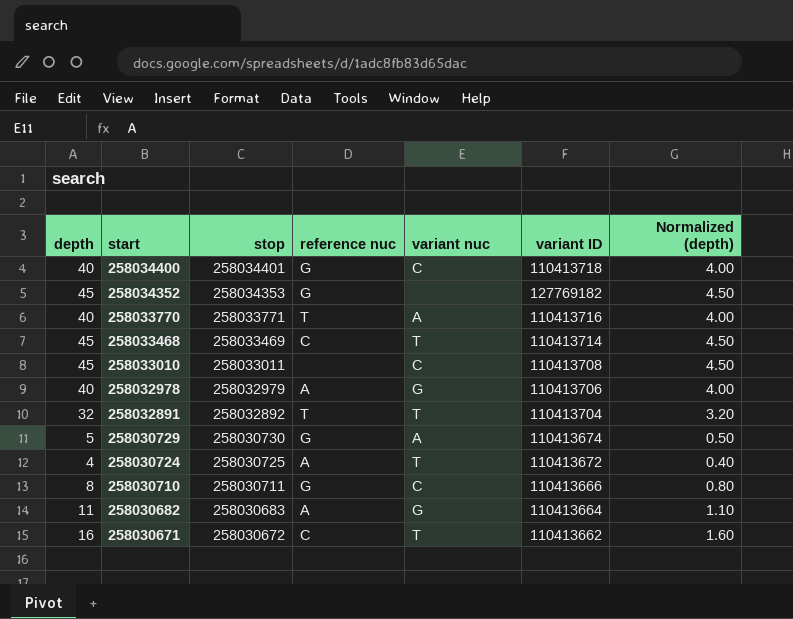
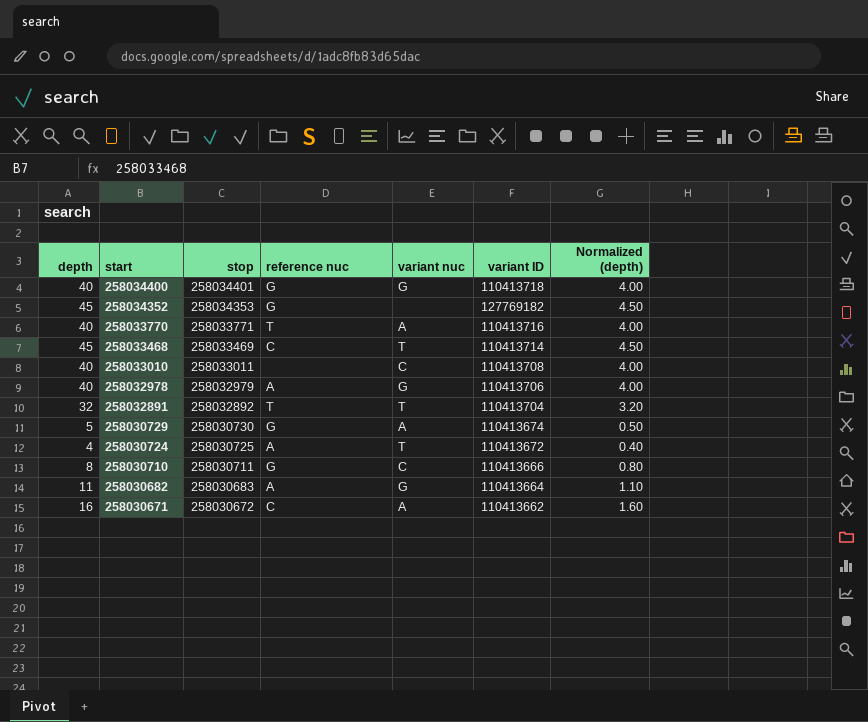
258034400 | variant nuc: C -> G
258033010 | depth: 45 -> 40
258033010 | Normalized (depth): 4.50 -> 4.00
258030671 | variant nuc: T -> A

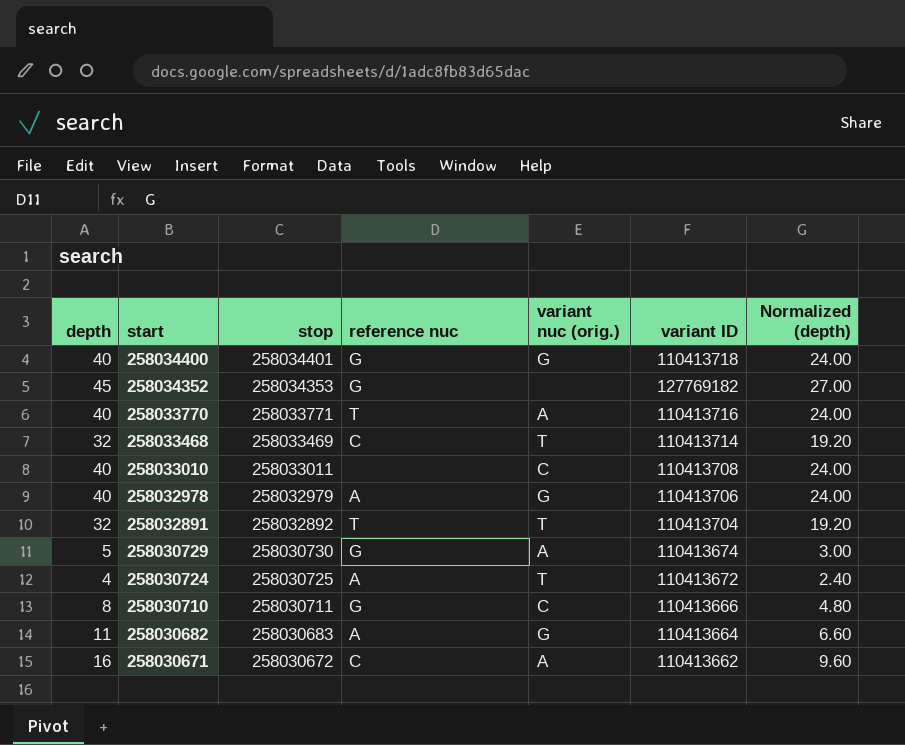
column name: variant nuc -> variant nuc (orig.)
column Normalized (depth) | formula: [depth] * 0.1 -> [depth] * 0.6
258033468 | depth: 45 -> 32

